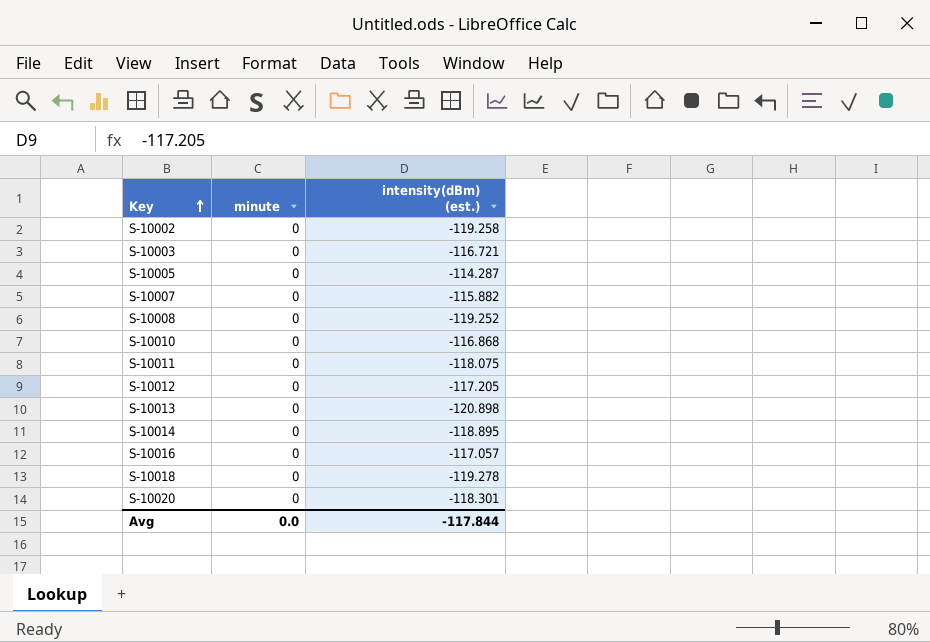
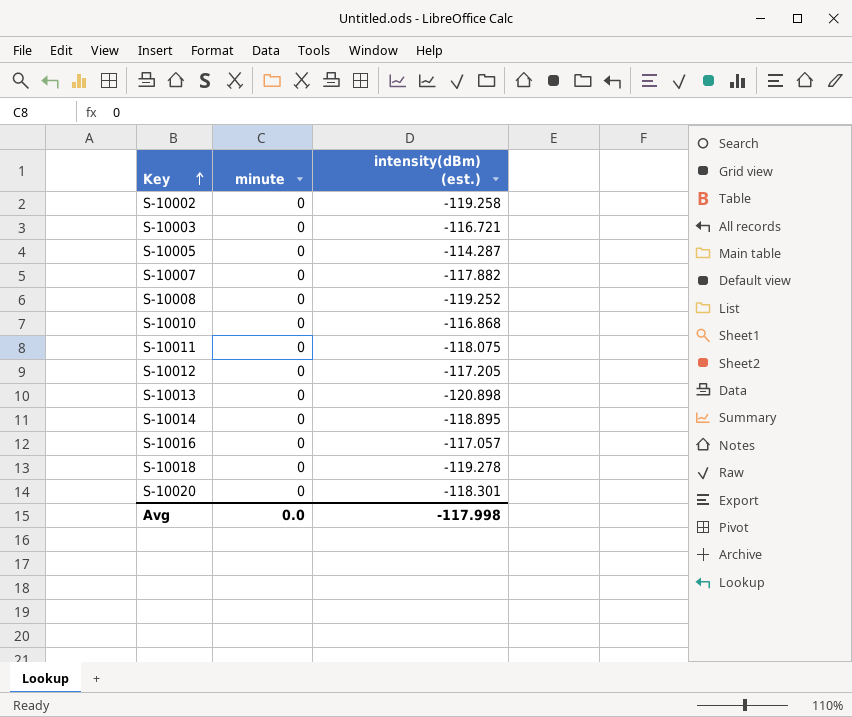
S-10007 | intensity(dBm) (est.): -115.882 -> -117.882
Avg | intensity(dBm) (est.): -117.844 -> -117.998

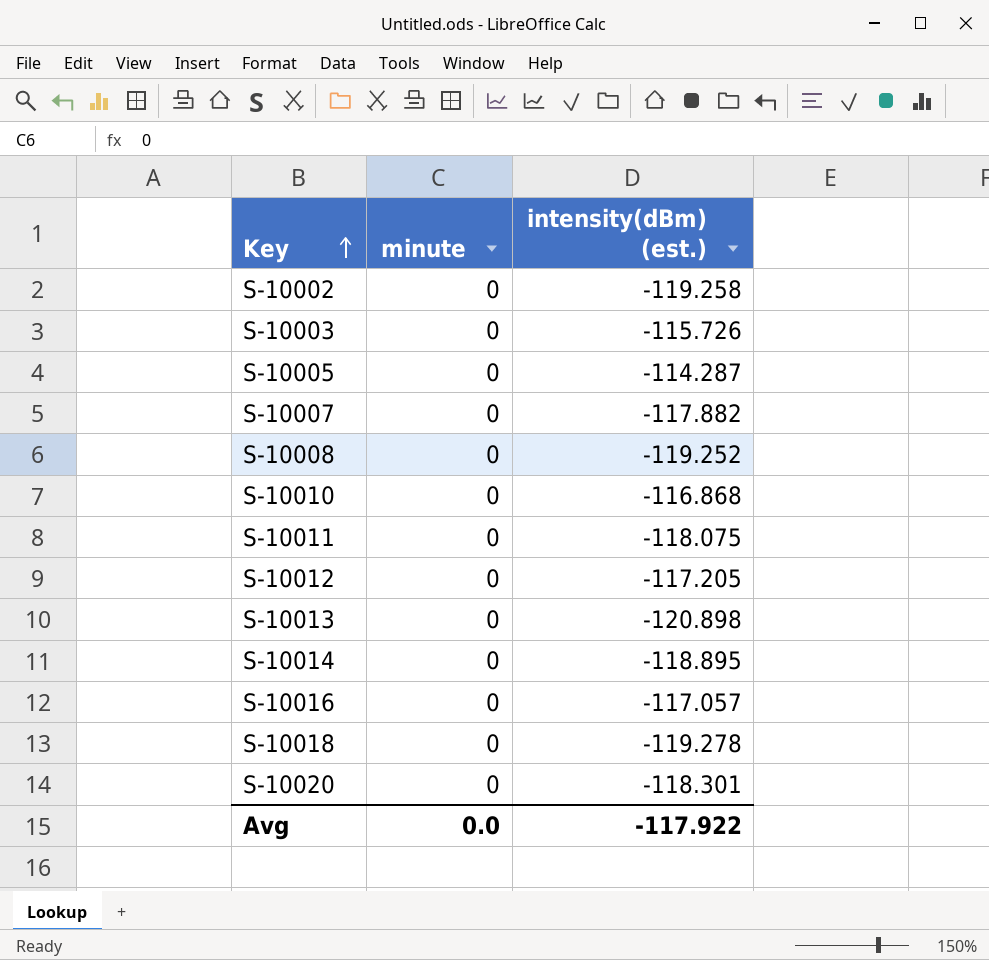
S-10003 | intensity(dBm) (est.): -116.721 -> -115.726
Avg | intensity(dBm) (est.): -117.998 -> -117.922

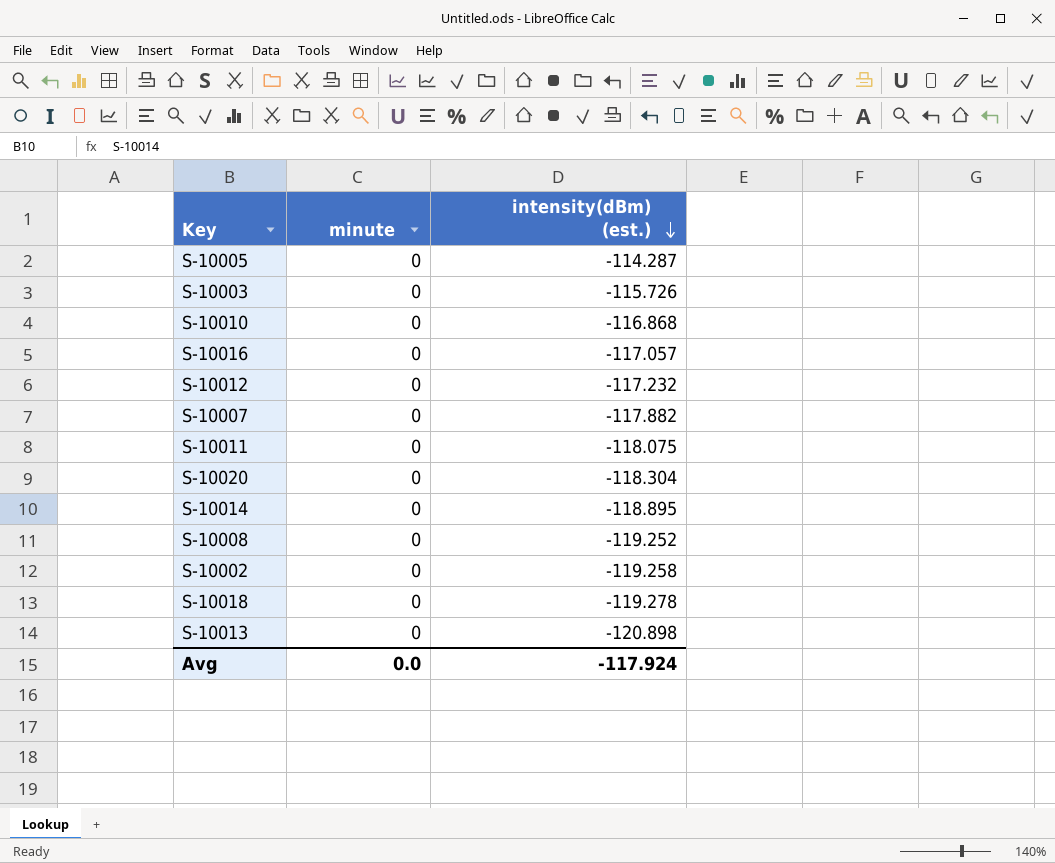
row order: Key ascending -> intensity(dBm) (est.) descending
S-10012 | intensity(dBm) (est.): -117.205 -> -117.232
S-10020 | intensity(dBm) (est.): -118.301 -> -118.304
Avg | intensity(dBm) (est.): -117.922 -> -117.924

